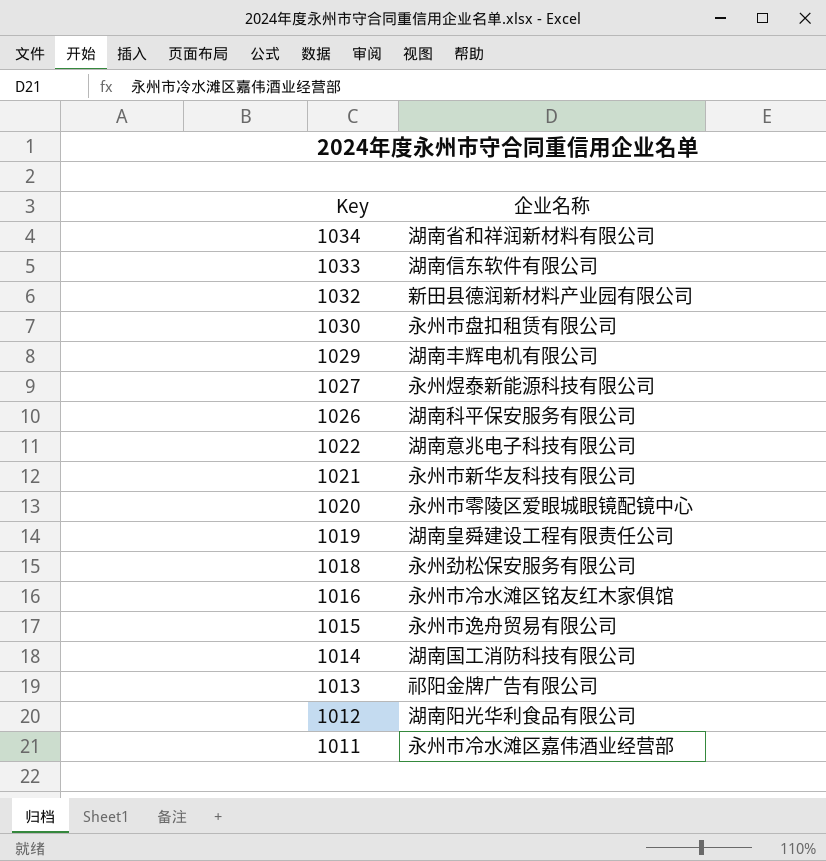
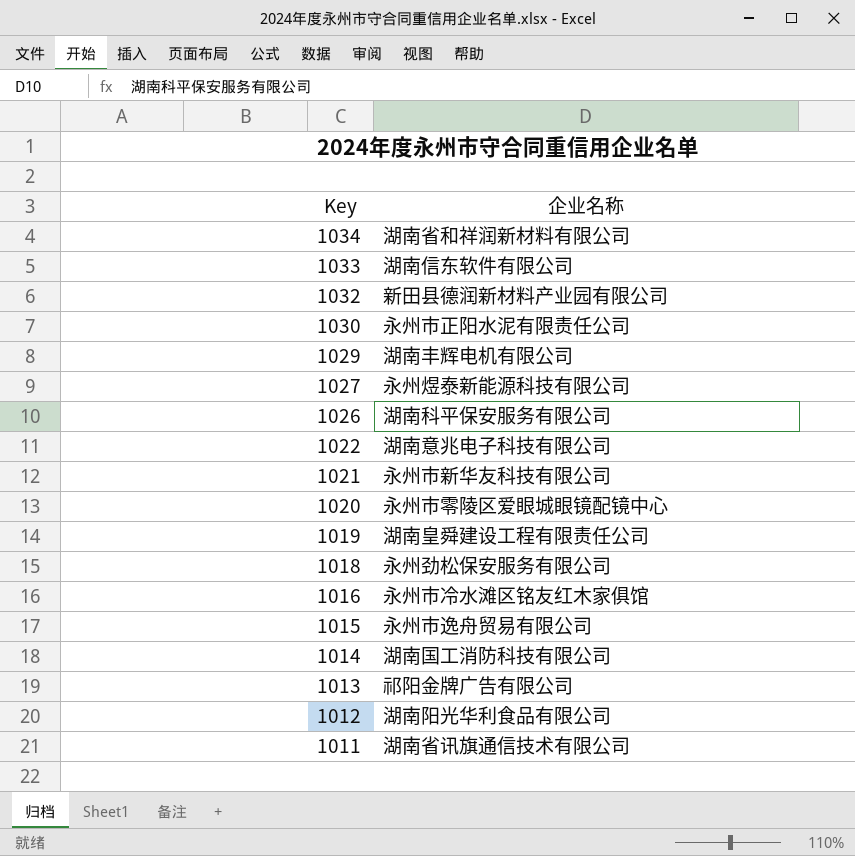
1030 | 企业名称: 永州市盘扣租赁有限公司 -> 永州市正阳水泥有限责任公司
1011 | 企业名称: 永州市冷水滩区嘉伟酒业经营部 -> 湖南省讯旗通信技术有限公司

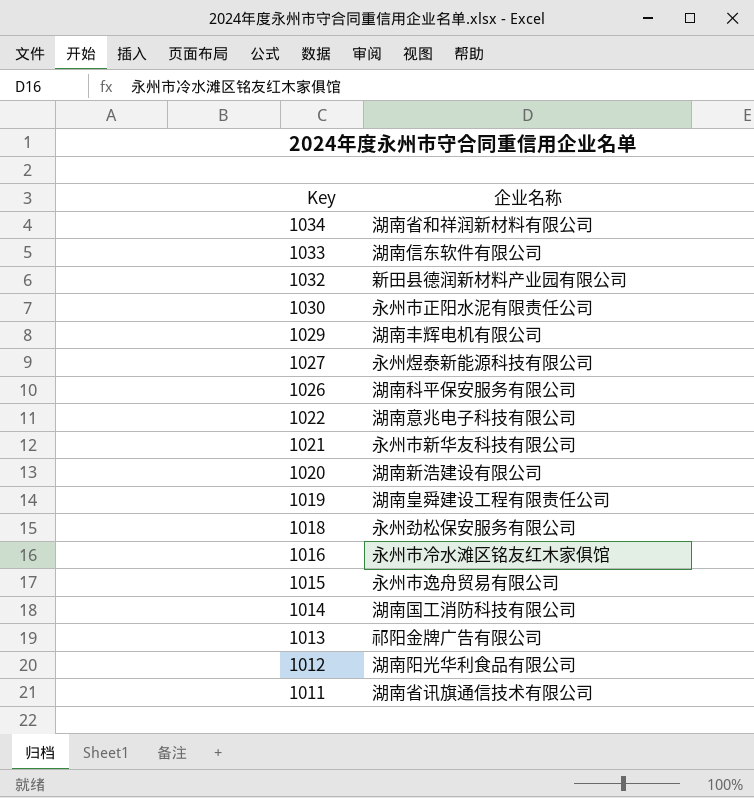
1020 | 企业名称: 永州市零陵区爱眼城眼镜配镜中心 -> 湖南新浩建设有限公司

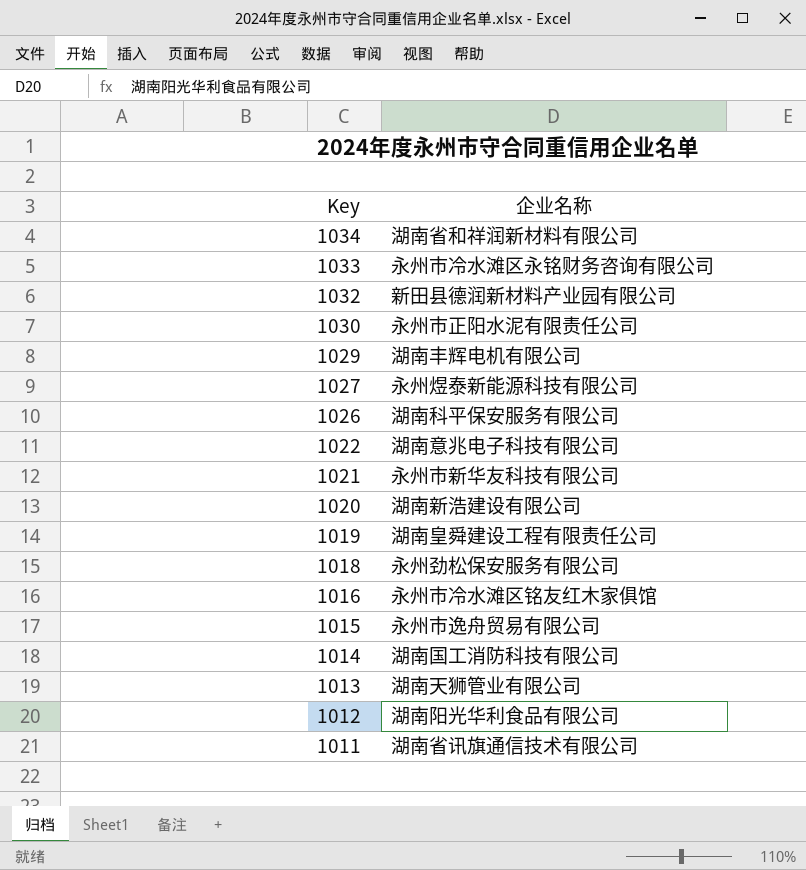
1033 | 企业名称: 湖南信东软件有限公司 -> 永州市冷水滩区永铭财务咨询有限公司
1013 | 企业名称: 祁阳金牌广告有限公司 -> 湖南天狮管业有限公司

